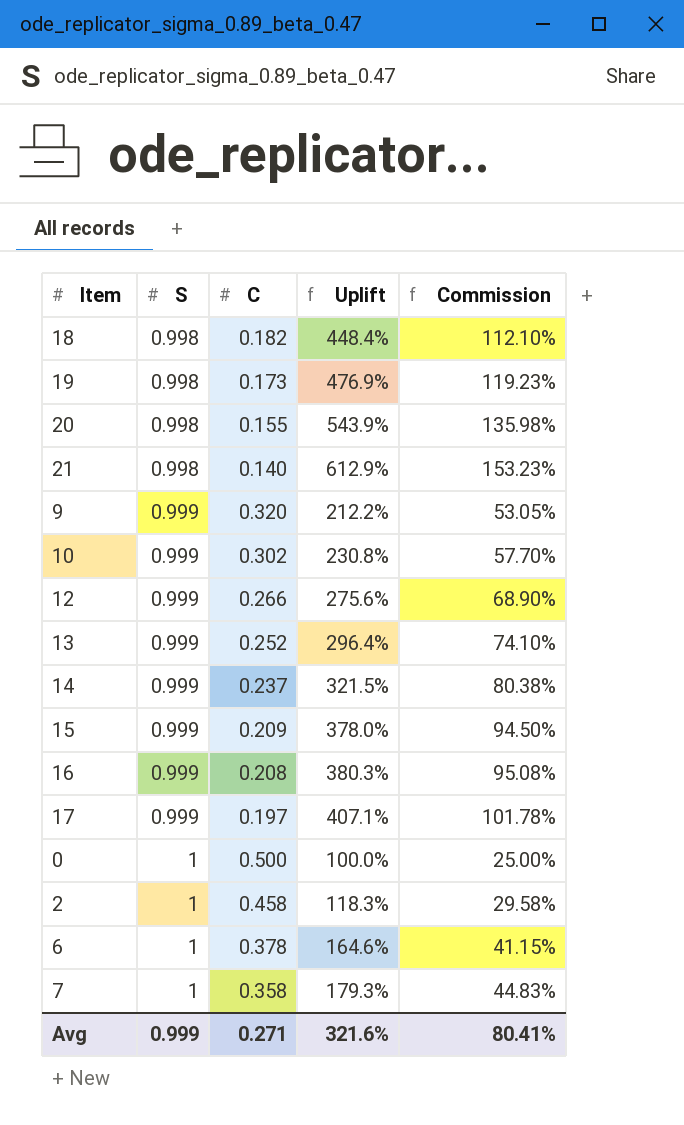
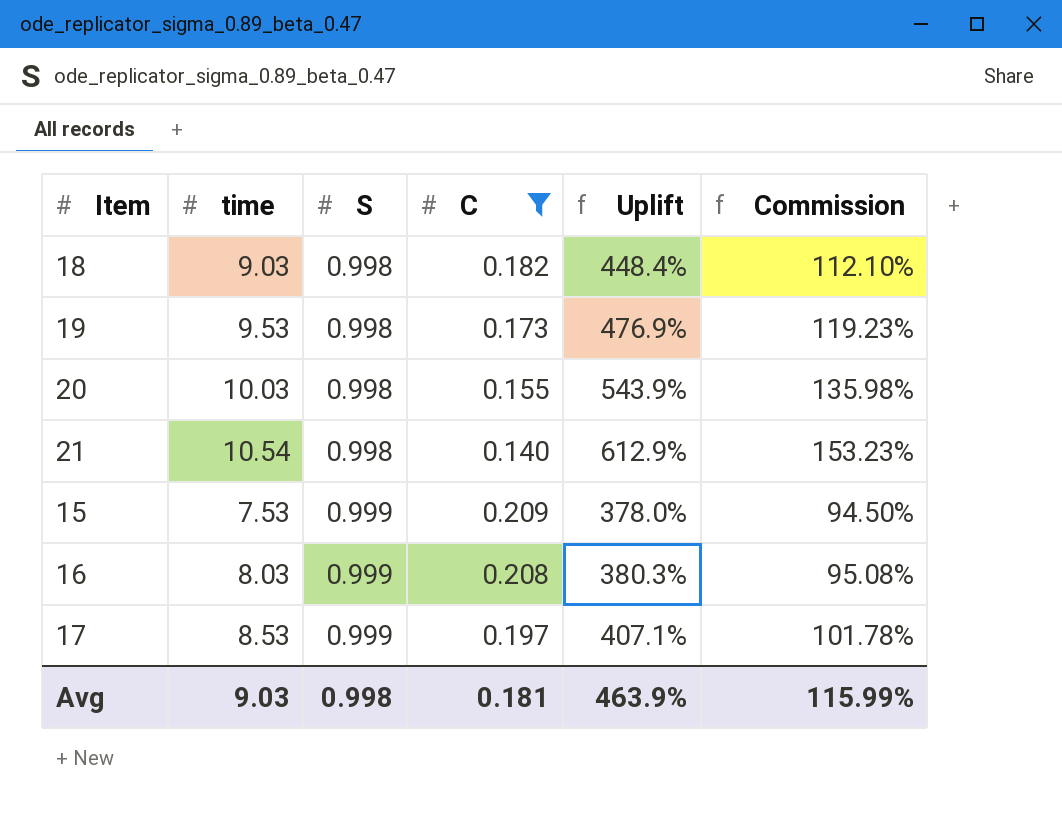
filter: none -> C <= 0.209
column time | position: none -> 2
Avg | S: 0.999 -> 0.998
Avg | C: 0.271 -> 0.181
Avg | Uplift: 321.6% -> 463.9%
Avg | Commission: 80.41% -> 115.99%

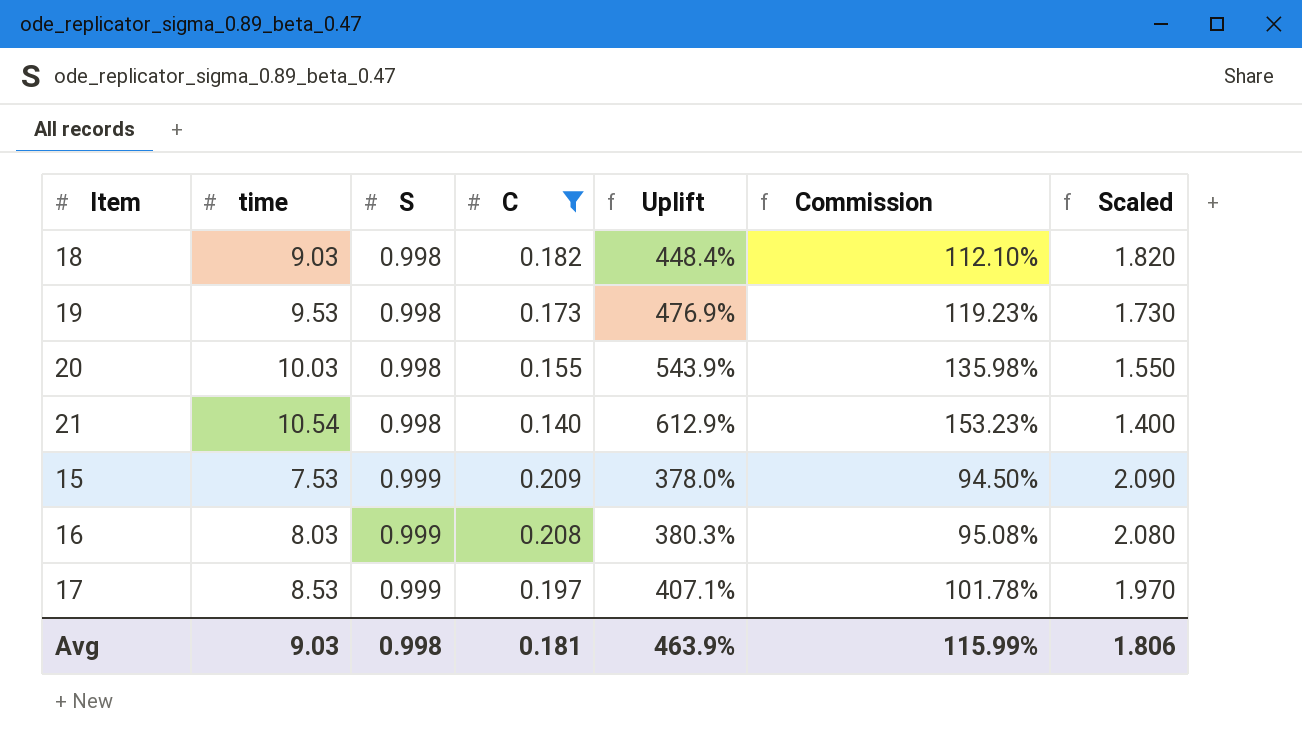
column Scaled | formula: none -> [C] * 10

